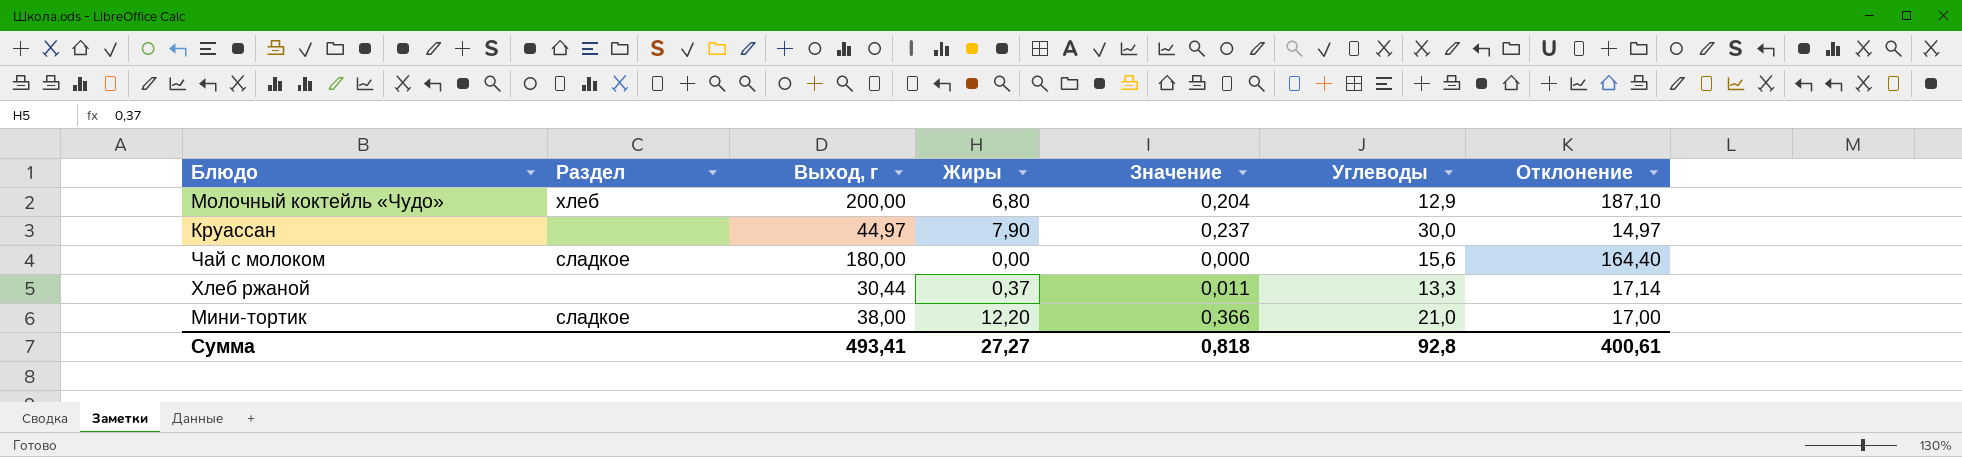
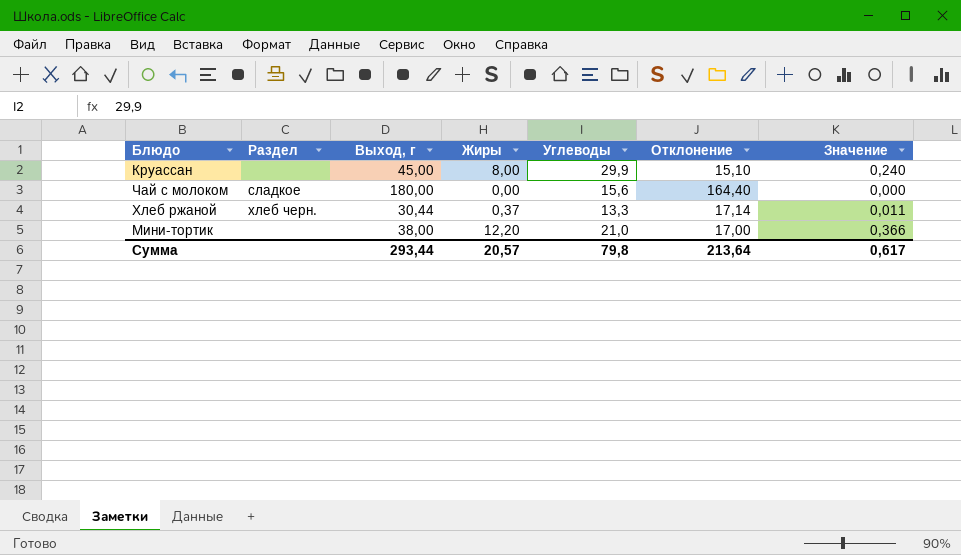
column Значение | position: 5 -> 7
row Молочный коктейль «Чудо»: хлеб | 200,00 | 6,80 | 0,204 | 12,9 | 187,10 -> none
Круассан | Выход, г: 44,97 -> 45,00
Круассан | Жиры: 7,90 -> 8,00
Круассан | Углеводы: 30,0 -> 29,9
Круассан | Отклонение: 14,97 -> 15,10
Круассан | Значение: 0,237 -> 0,240
Хлеб ржаной | Раздел: none -> хлеб черн.
Мини-тортик | Раздел: сладкое -> none
Сумма | Выход, г: 493,41 -> 293,44
Сумма | Жиры: 27,27 -> 20,57
Сумма | Углеводы: 92,8 -> 79,8
Сумма | Отклонение: 400,61 -> 213,64
Сумма | Значение: 0,818 -> 0,617

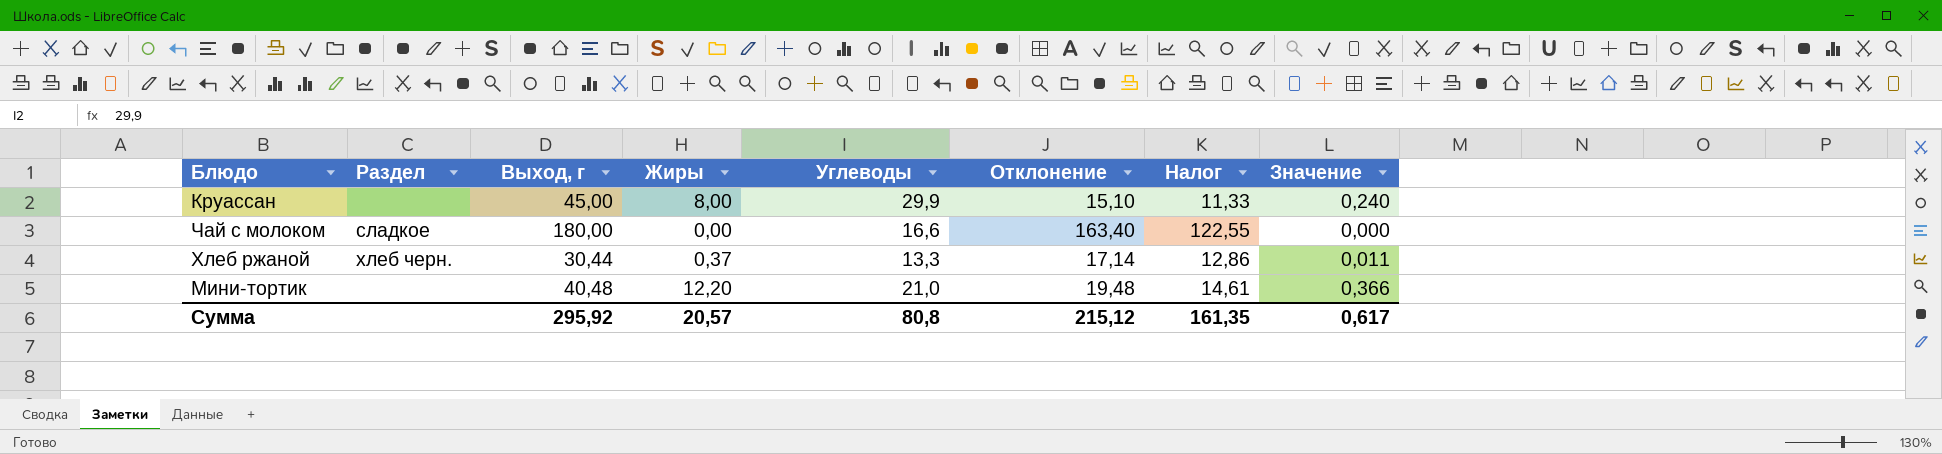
column Налог | formula: none -> [Отклонение] * 0,75
Чай с молоком | Углеводы: 15,6 -> 16,6
Чай с молоком | Отклонение: 164,40 -> 163,40
Мини-тортик | Выход, г: 38,00 -> 40,48
Мини-тортик | Отклонение: 17,00 -> 19,48
Сумма | Выход, г: 293,44 -> 295,92
Сумма | Углеводы: 79,8 -> 80,8
Сумма | Отклонение: 213,64 -> 215,12

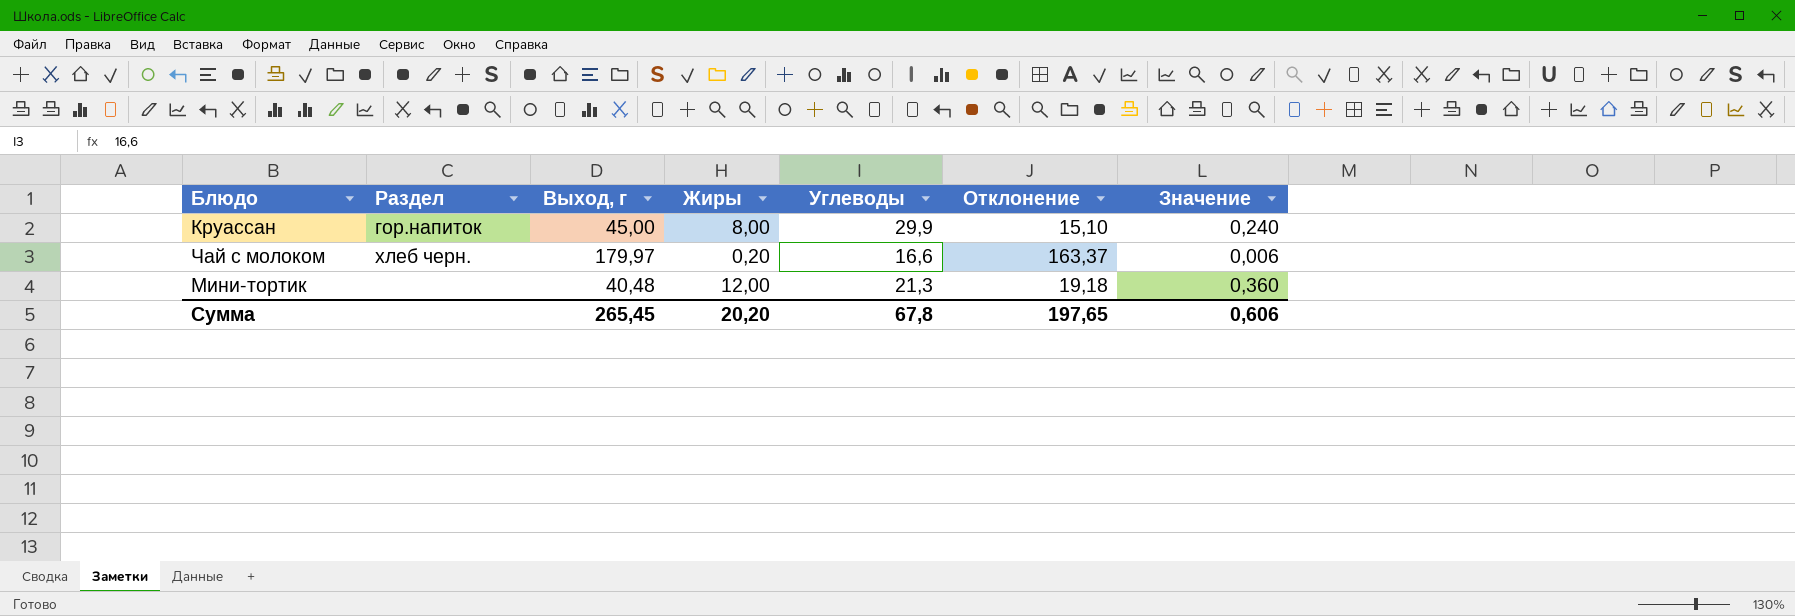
column Налог | formula: [Отклонение] * 0,75 -> none
row Хлеб ржаной: хлеб черн. | 30,44 | 0,37 | 13,3 | 17,14 | 12,86 | 0,011 -> none
Круассан | Раздел: none -> гор.напиток
Чай с молоком | Раздел: сладкое -> хлеб черн.
Чай с молоком | Выход, г: 180,00 -> 179,97
Чай с молоком | Жиры: 0,00 -> 0,20
Чай с молоком | Отклонение: 163,40 -> 163,37
Чай с молоком | Значение: 0,000 -> 0,006
Мини-тортик | Жиры: 12,20 -> 12,00
Мини-тортик | Углеводы: 21,0 -> 21,3
Мини-тортик | Отклонение: 19,48 -> 19,18
Мини-тортик | Значение: 0,366 -> 0,360
Сумма | Выход, г: 295,92 -> 265,45
Сумма | Жиры: 20,57 -> 20,20
Сумма | Углеводы: 80,8 -> 67,8
Сумма | Отклонение: 215,12 -> 197,65
Сумма | Значение: 0,617 -> 0,606

